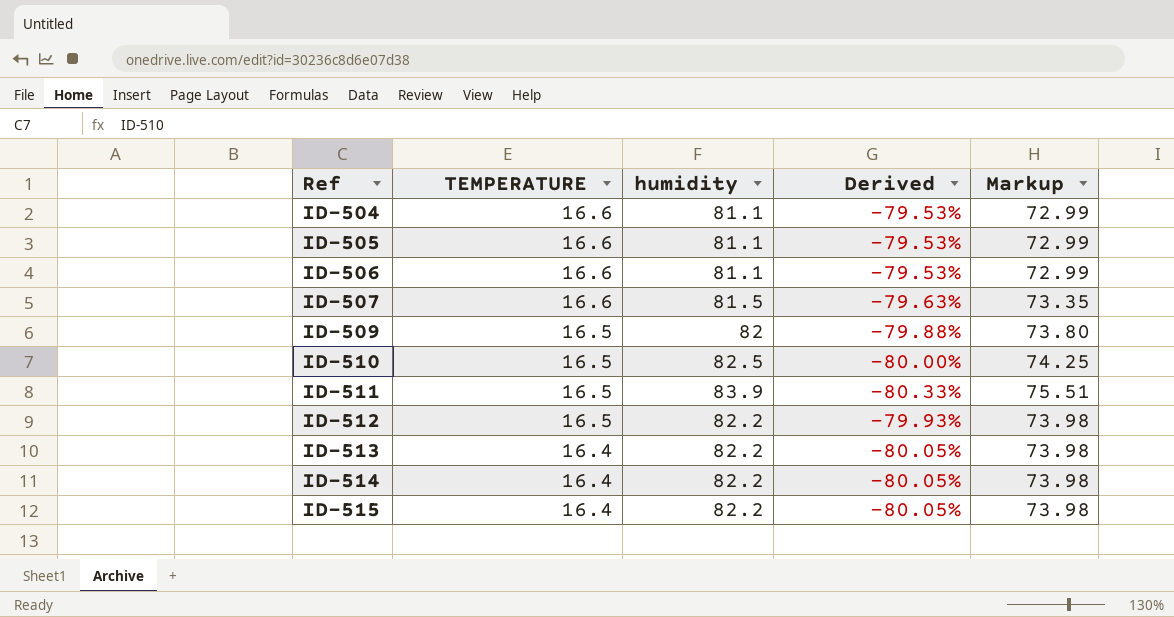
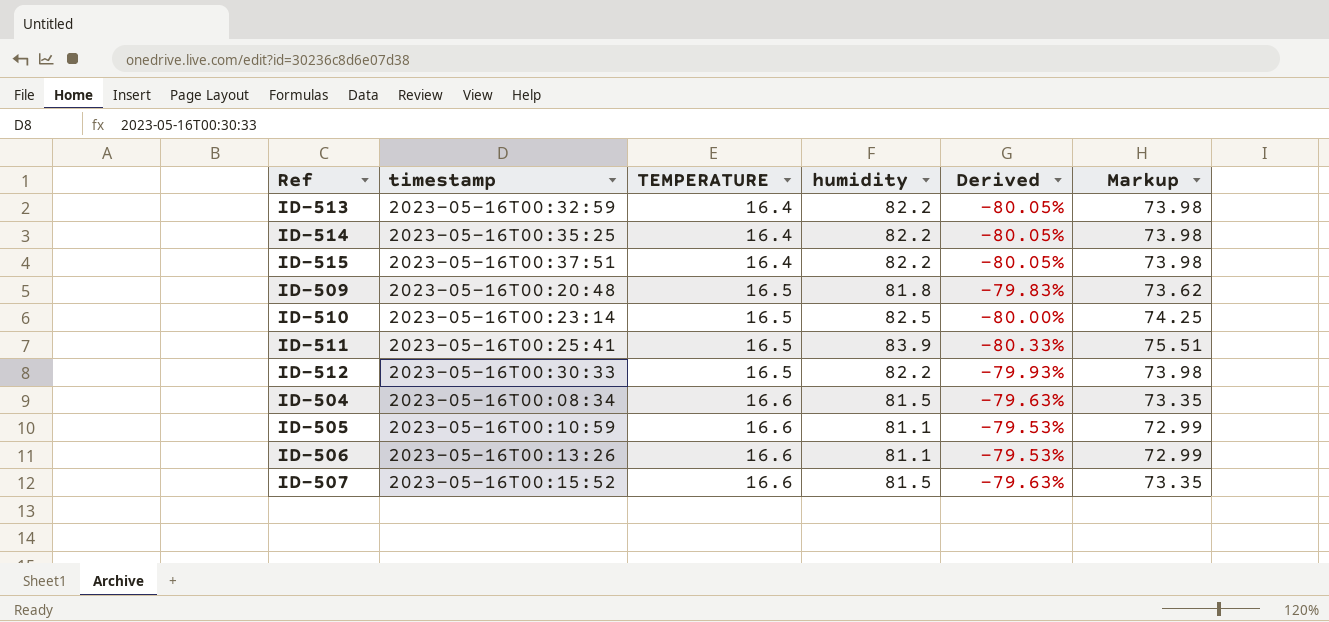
row order: Ref ascending -> TEMPERATURE ascending
column timestamp | position: none -> 2
ID-509 | humidity: 82 -> 81.8
ID-509 | Derived: -79.88% -> -79.83%
ID-509 | Markup: 73.80 -> 73.62
ID-504 | humidity: 81.1 -> 81.5
ID-504 | Derived: -79.53% -> -79.63%
ID-504 | Markup: 72.99 -> 73.35

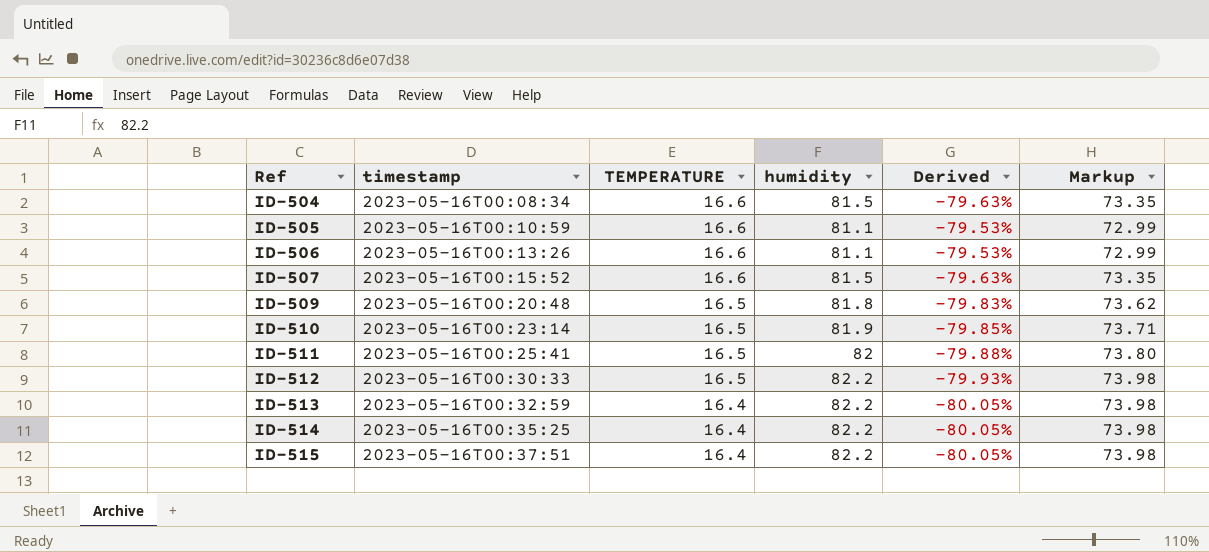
row order: TEMPERATURE ascending -> Ref ascending
ID-510 | humidity: 82.5 -> 81.9
ID-510 | Derived: -80.00% -> -79.85%
ID-510 | Markup: 74.25 -> 73.71
ID-511 | humidity: 83.9 -> 82
ID-511 | Derived: -80.33% -> -79.88%
ID-511 | Markup: 75.51 -> 73.80

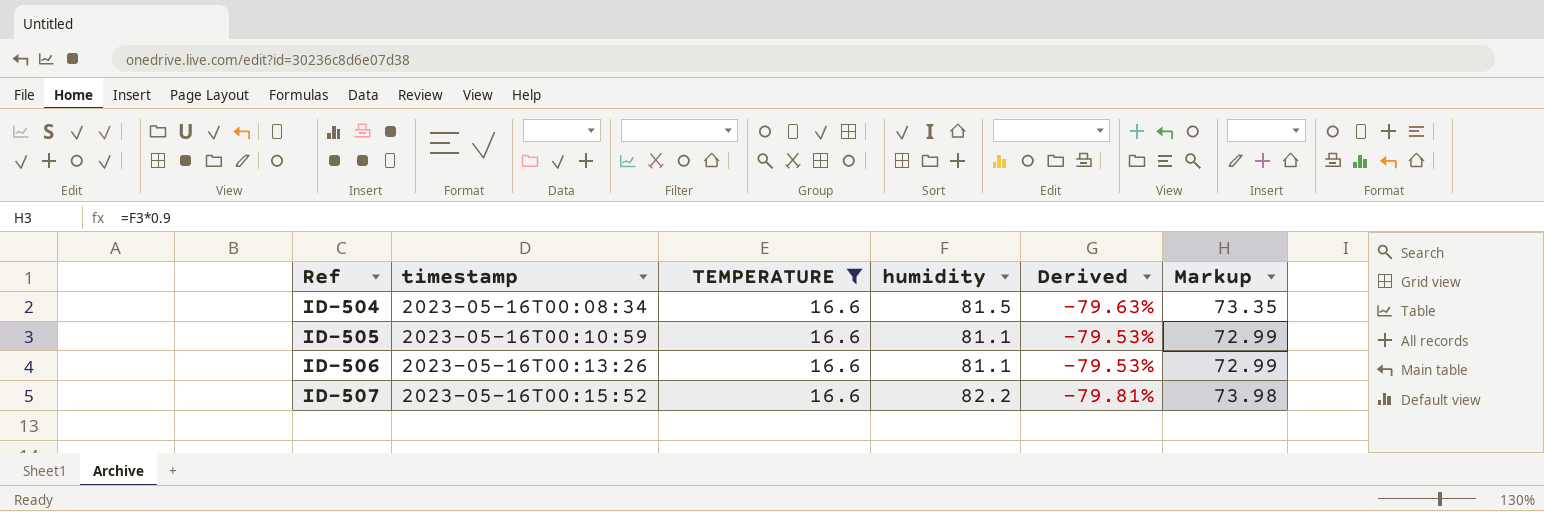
filter: none -> TEMPERATURE = 16.6
ID-507 | humidity: 81.5 -> 82.2
ID-507 | Derived: -79.63% -> -79.81%
ID-507 | Markup: 73.35 -> 73.98

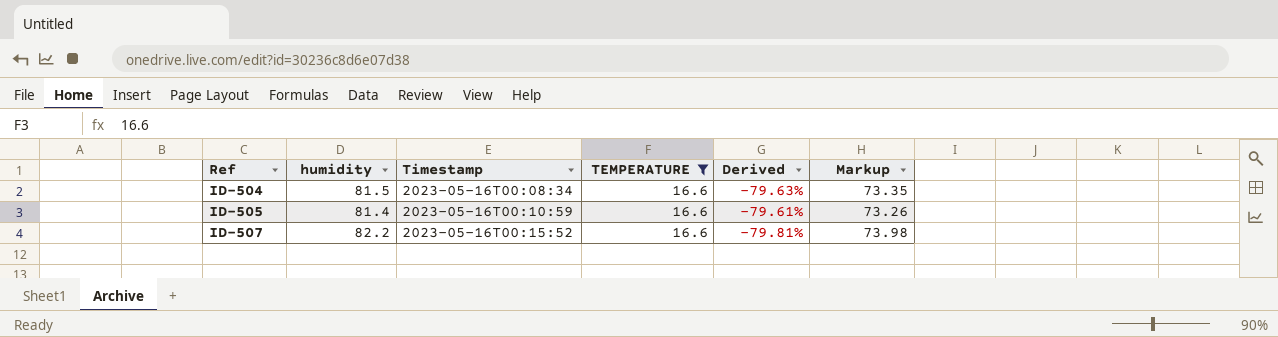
column humidity | position: 4 -> 2
column name: timestamp -> Timestamp
row ID-506: 2023-05-16T00:13:26 | 16.6 | 81.1 | -79.53% | 72.99 -> none
ID-505 | humidity: 81.1 -> 81.4
ID-505 | Derived: -79.53% -> -79.61%
ID-505 | Markup: 72.99 -> 73.26

